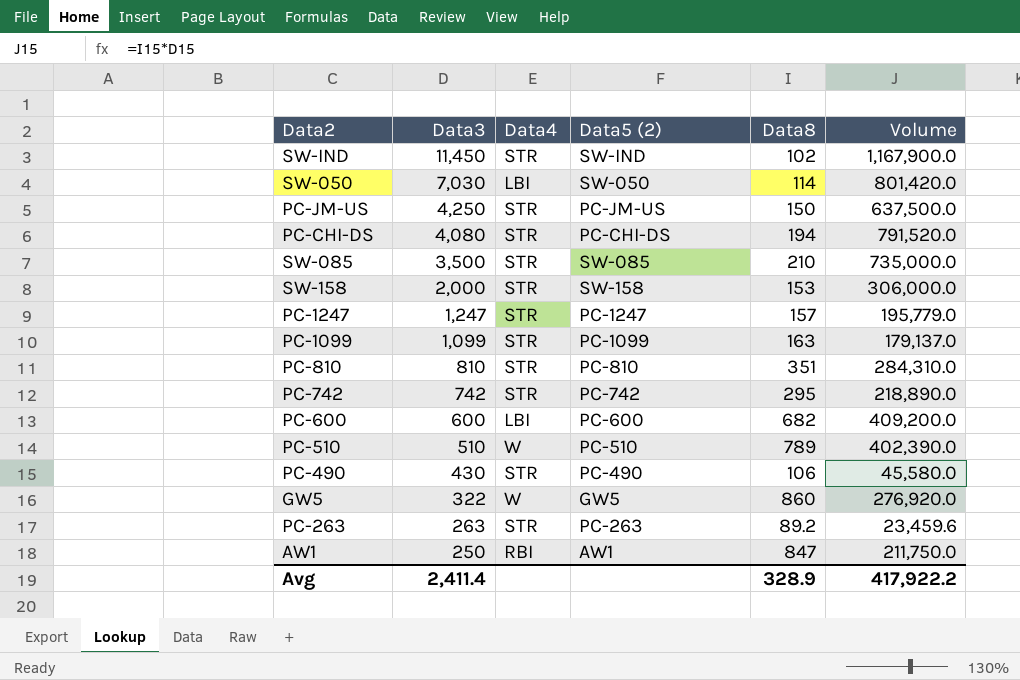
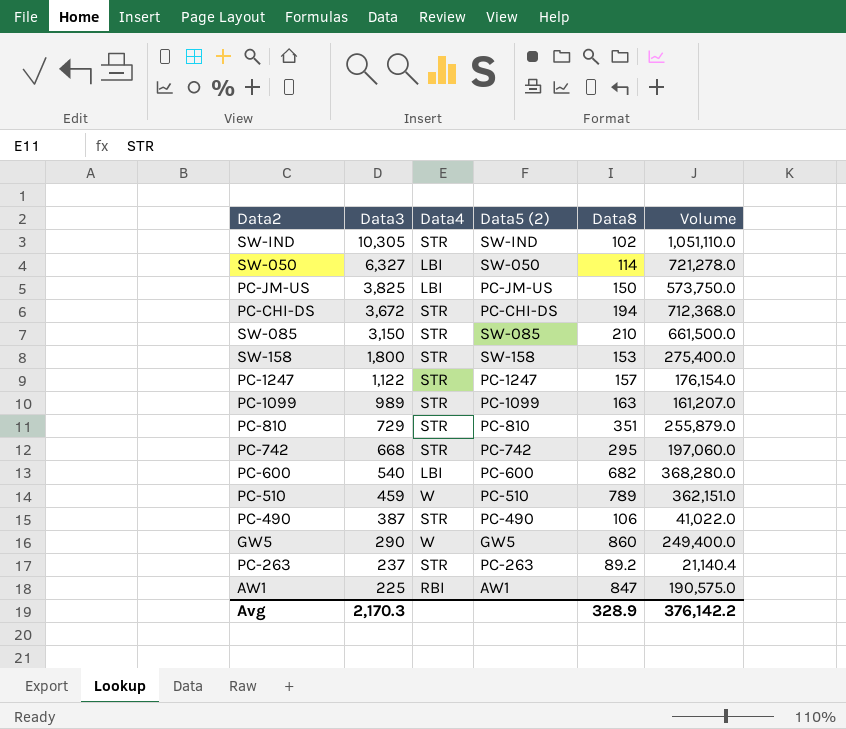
SW-IND | Data3: 11,450 -> 10,305
SW-IND | Volume: 1,167,900.0 -> 1,051,110.0
SW-050 | Data3: 7,030 -> 6,327
SW-050 | Volume: 801,420.0 -> 721,278.0
PC-JM-US | Data3: 4,250 -> 3,825
PC-JM-US | Data4: STR -> LBI
PC-JM-US | Volume: 637,500.0 -> 573,750.0
PC-CHI-DS | Data3: 4,080 -> 3,672
PC-CHI-DS | Volume: 791,520.0 -> 712,368.0
SW-085 | Data3: 3,500 -> 3,150
SW-085 | Volume: 735,000.0 -> 661,500.0
SW-158 | Data3: 2,000 -> 1,800
SW-158 | Volume: 306,000.0 -> 275,400.0
PC-1247 | Data3: 1,247 -> 1,122
PC-1247 | Volume: 195,779.0 -> 176,154.0
PC-1099 | Data3: 1,099 -> 989
PC-1099 | Volume: 179,137.0 -> 161,207.0
PC-810 | Data3: 810 -> 729
PC-810 | Volume: 284,310.0 -> 255,879.0
PC-742 | Data3: 742 -> 668
PC-742 | Volume: 218,890.0 -> 197,060.0
PC-600 | Data3: 600 -> 540
PC-600 | Volume: 409,200.0 -> 368,280.0
PC-510 | Data3: 510 -> 459
PC-510 | Volume: 402,390.0 -> 362,151.0
PC-490 | Data3: 430 -> 387
PC-490 | Volume: 45,580.0 -> 41,022.0
GW5 | Data3: 322 -> 290
GW5 | Volume: 276,920.0 -> 249,400.0
PC-263 | Data3: 263 -> 237
PC-263 | Volume: 23,459.6 -> 21,140.4
AW1 | Data3: 250 -> 225
AW1 | Volume: 211,750.0 -> 190,575.0
Avg | Data3: 2,411.4 -> 2,170.3
Avg | Volume: 417,922.2 -> 376,142.2

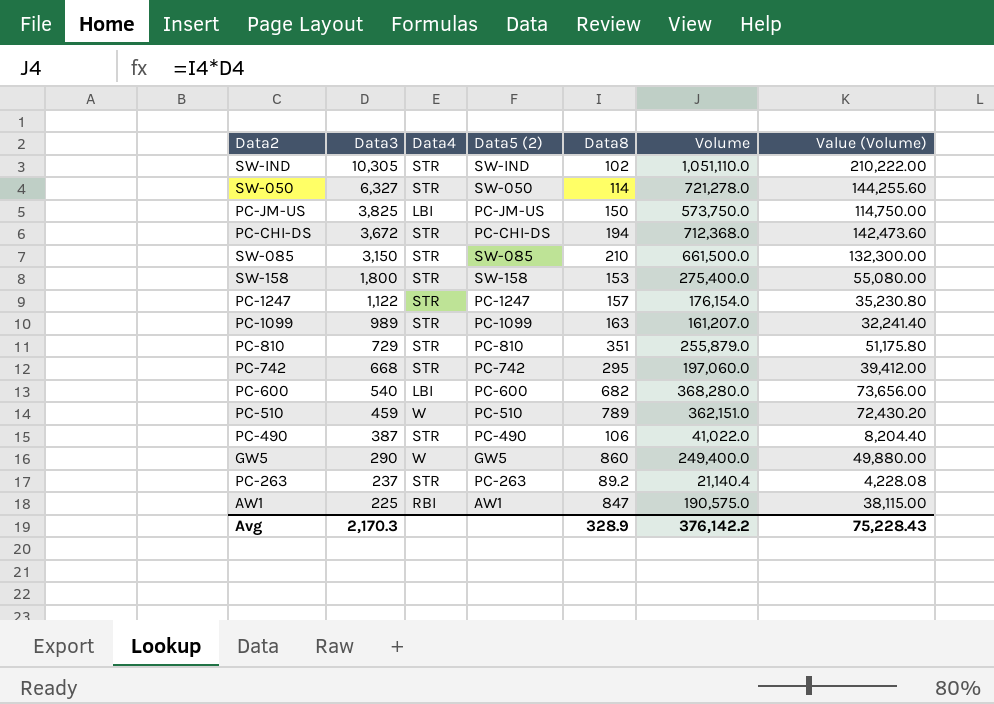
column Value (Volume) | formula: none -> [Volume] * 0.2
SW-050 | Data4: LBI -> STR

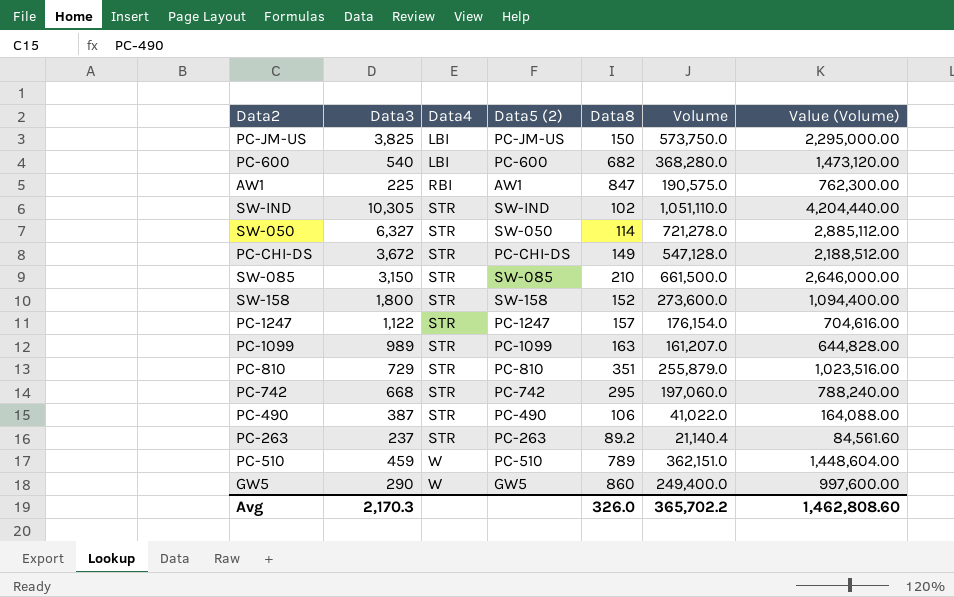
row order: Data3 descending -> Data4 ascending
column Value (Volume) | formula: [Volume] * 0.2 -> [Volume] * 4
PC-CHI-DS | Data8: 194 -> 149
PC-CHI-DS | Volume: 712,368.0 -> 547,128.0
SW-158 | Data8: 153 -> 152
SW-158 | Volume: 275,400.0 -> 273,600.0
Avg | Data8: 328.9 -> 326.0
Avg | Volume: 376,142.2 -> 365,702.2
Avg | Value (Volume): 75,228.43 -> 1,462,808.60

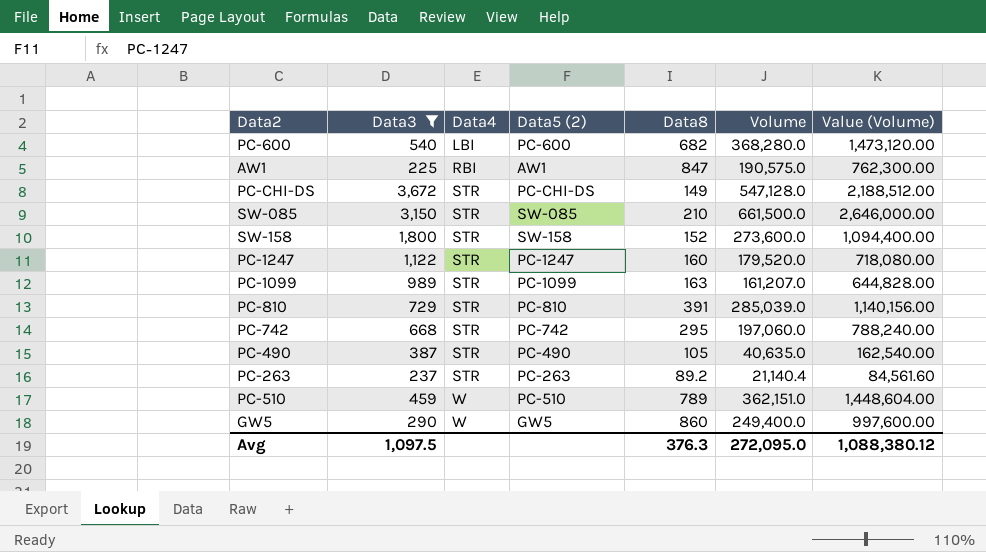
filter: none -> Data3 <= 3,672
PC-1247 | Data8: 157 -> 160
PC-1247 | Volume: 176,154.0 -> 179,520.0
PC-1247 | Value (Volume): 704,616.00 -> 718,080.00
PC-810 | Data8: 351 -> 391
PC-810 | Volume: 255,879.0 -> 285,039.0
PC-810 | Value (Volume): 1,023,516.00 -> 1,140,156.00
PC-490 | Data8: 106 -> 105
PC-490 | Volume: 41,022.0 -> 40,635.0
PC-490 | Value (Volume): 164,088.00 -> 162,540.00
Avg | Data3: 2,170.3 -> 1,097.5
Avg | Data8: 326.0 -> 376.3
Avg | Volume: 365,702.2 -> 272,095.0
Avg | Value (Volume): 1,462,808.60 -> 1,088,380.12

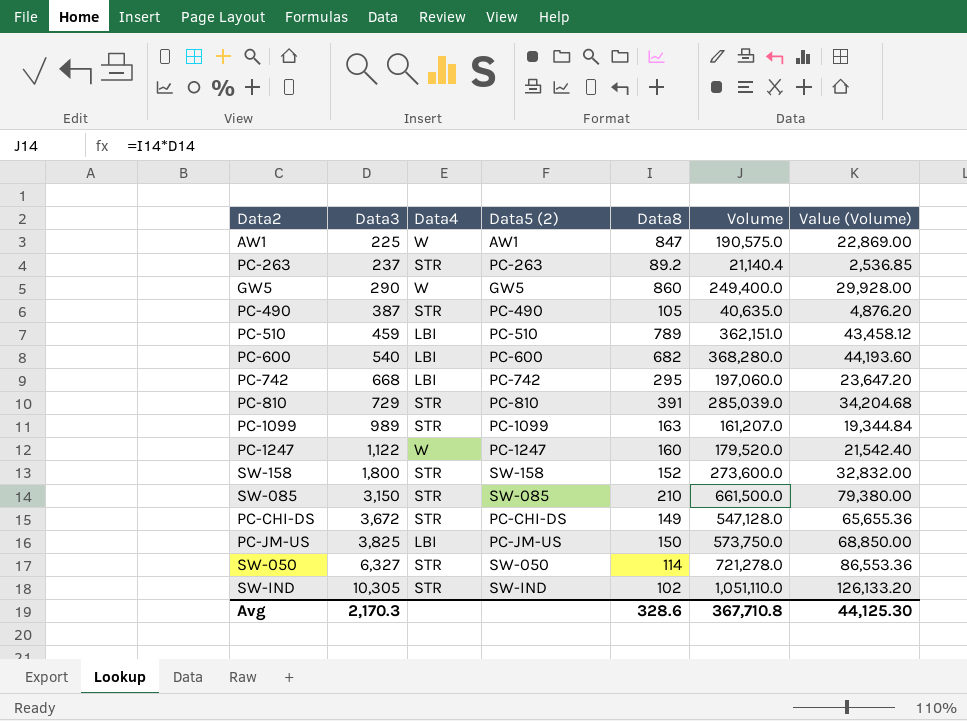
filter: Data3 <= 3,672 -> none
row order: Data4 ascending -> Data3 ascending
column Value (Volume) | formula: [Volume] * 4 -> [Volume] * 0.12
AW1 | Data4: RBI -> W
PC-510 | Data4: W -> LBI
PC-742 | Data4: STR -> LBI
PC-1247 | Data4: STR -> W
Avg | Data3: 1,097.5 -> 2,170.3
Avg | Data8: 376.3 -> 328.6
Avg | Volume: 272,095.0 -> 367,710.8
Avg | Value (Volume): 1,088,380.12 -> 44,125.30

